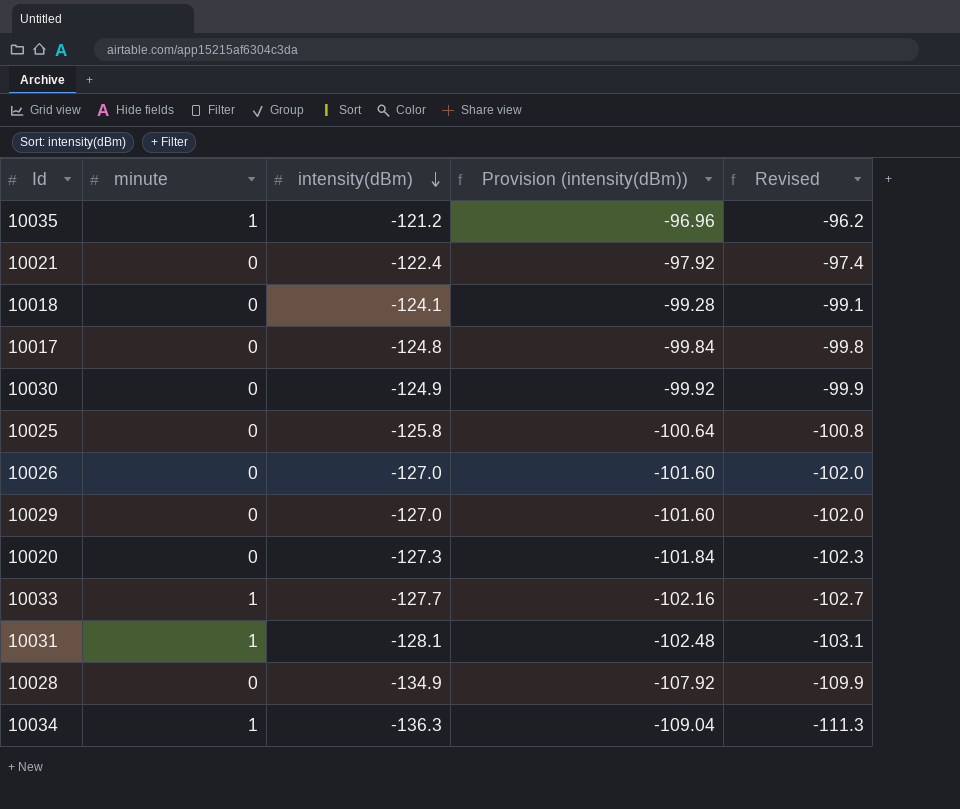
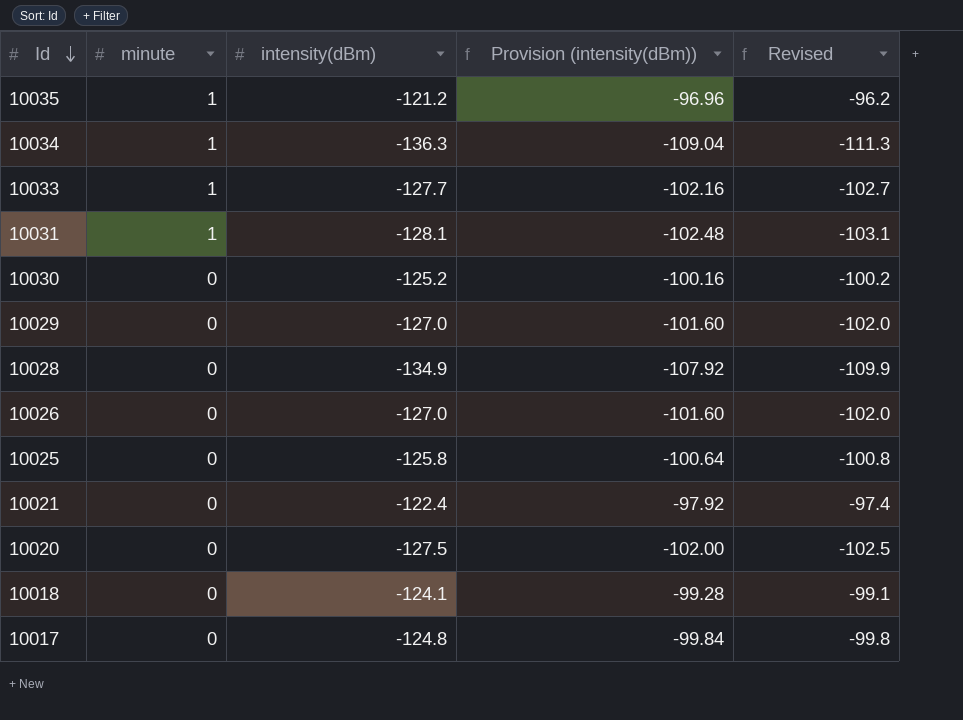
row order: intensity(dBm) descending -> Id descending
10030 | intensity(dBm): -124.9 -> -125.2
10030 | Provision (intensity(dBm)): -99.92 -> -100.16
10030 | Revised: -99.9 -> -100.2
10020 | intensity(dBm): -127.3 -> -127.5
10020 | Provision (intensity(dBm)): -101.84 -> -102.00
10020 | Revised: -102.3 -> -102.5

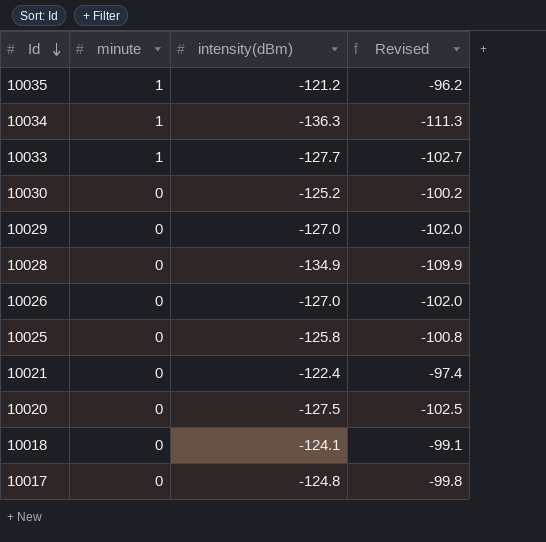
column Provision (intensity(dBm)) | formula: [intensity(dBm)] * 0.8 -> none
row 10031: 1 | -128.1 | -102.48 | -103.1 -> none

